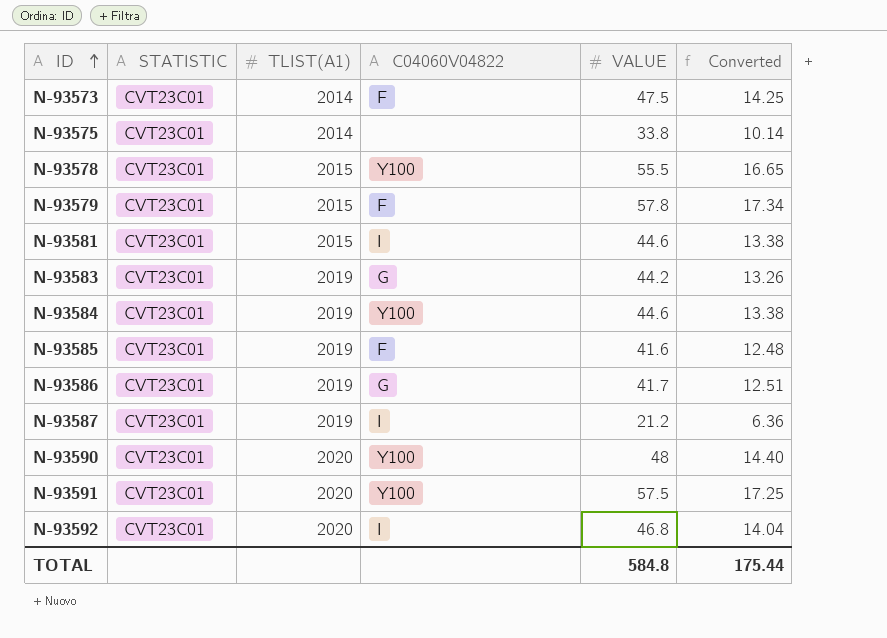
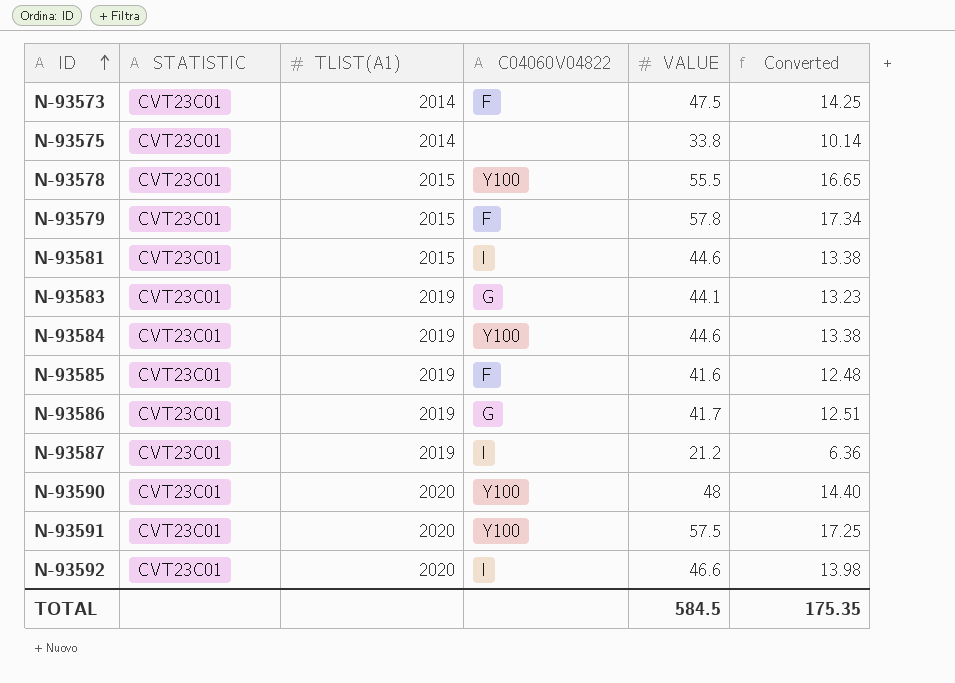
N-93583 | VALUE: 44.2 -> 44.1
N-93583 | Converted: 13.26 -> 13.23
N-93592 | VALUE: 46.8 -> 46.6
N-93592 | Converted: 14.04 -> 13.98
TOTAL | VALUE: 584.8 -> 584.5
TOTAL | Converted: 175.44 -> 175.35

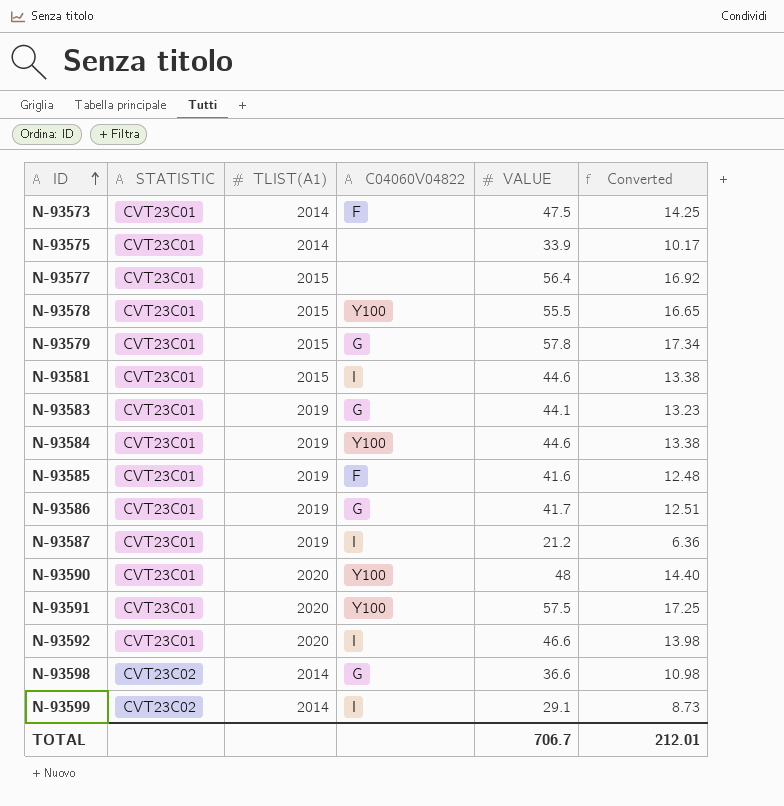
N-93575 | VALUE: 33.8 -> 33.9
N-93575 | Converted: 10.14 -> 10.17
row N-93577: none -> CVT23C01 | 2015 | none | 56.4 | 16.92
N-93579 | C04060V04822: F -> G
row N-93598: none -> CVT23C02 | 2014 | G | 36.6 | 10.98
row N-93599: none -> CVT23C02 | 2014 | I | 29.1 | 8.73
TOTAL | VALUE: 584.5 -> 706.7
TOTAL | Converted: 175.35 -> 212.01

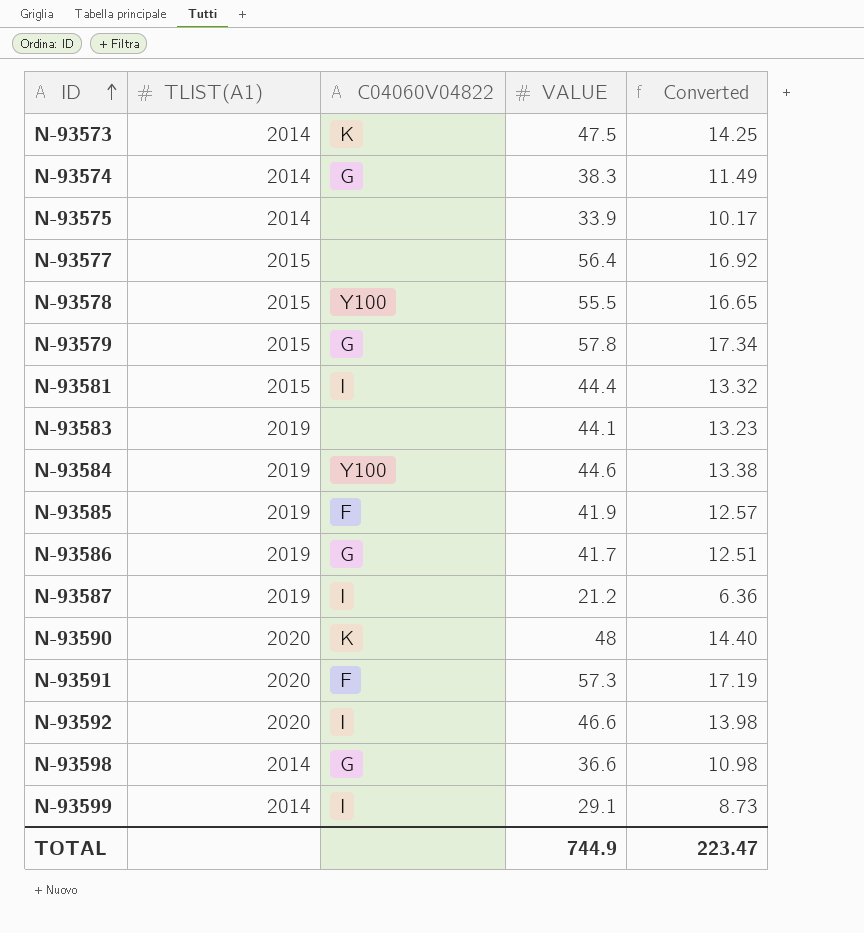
column STATISTIC | position: 2 -> none
N-93573 | C04060V04822: F -> K
row N-93574: none -> 2014 | G | 38.3 | 11.49
N-93581 | VALUE: 44.6 -> 44.4
N-93581 | Converted: 13.38 -> 13.32
N-93583 | C04060V04822: G -> none
N-93585 | VALUE: 41.6 -> 41.9
N-93585 | Converted: 12.48 -> 12.57
N-93590 | C04060V04822: Y100 -> K
N-93591 | C04060V04822: Y100 -> F
N-93591 | VALUE: 57.5 -> 57.3
N-93591 | Converted: 17.25 -> 17.19
TOTAL | VALUE: 706.7 -> 744.9
TOTAL | Converted: 212.01 -> 223.47

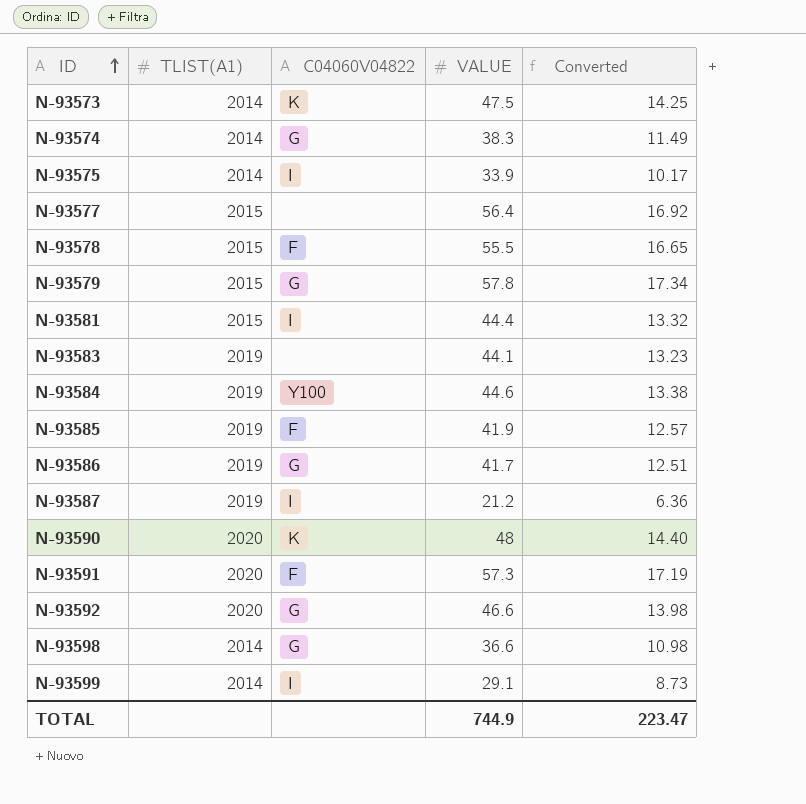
N-93575 | C04060V04822: none -> I
N-93578 | C04060V04822: Y100 -> F
N-93592 | C04060V04822: I -> G

